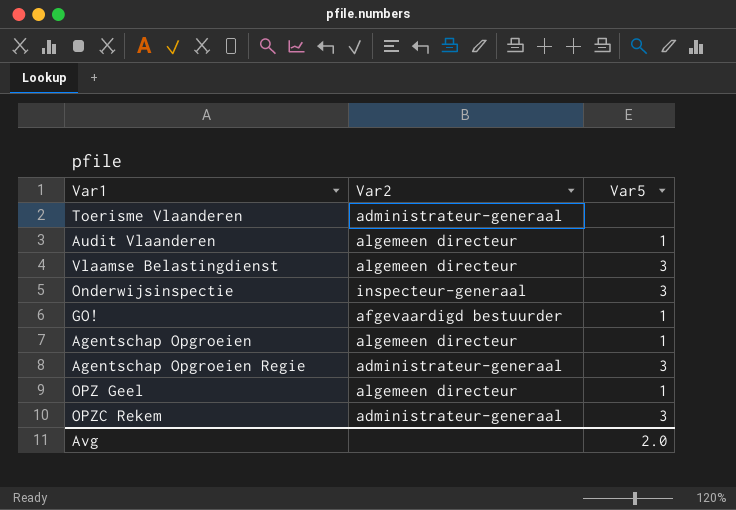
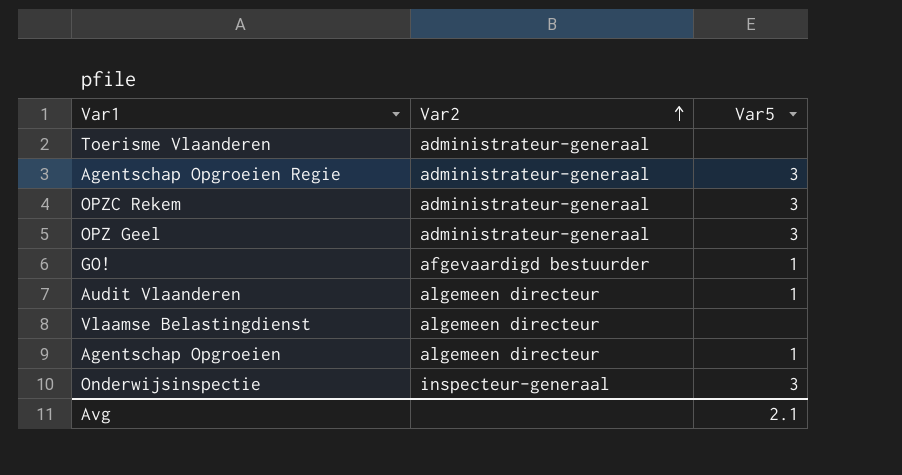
row order: none -> Var2 ascending
OPZ Geel | Var2: algemeen directeur -> administrateur-generaal
OPZ Geel | Var5: 1 -> 3
Vlaamse Belastingdienst | Var5: 3 -> none
Avg | Var5: 2.0 -> 2.1

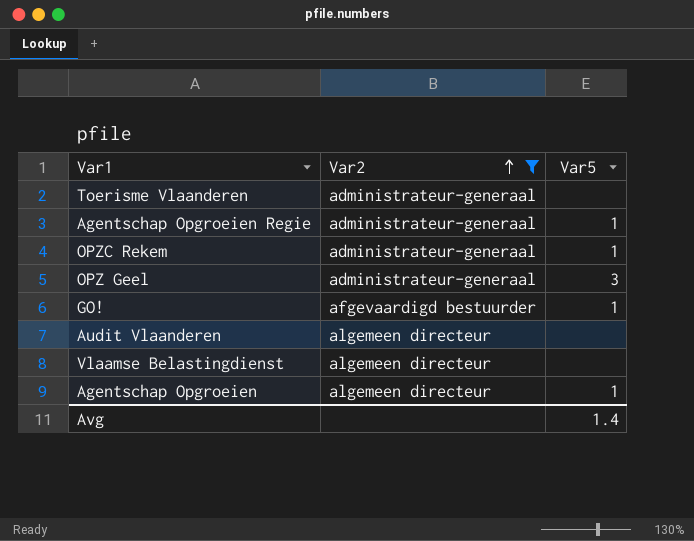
filter: none -> Var2 != inspecteur-generaal
Agentschap Opgroeien Regie | Var5: 3 -> 1
OPZC Rekem | Var5: 3 -> 1
Audit Vlaanderen | Var5: 1 -> none
Avg | Var5: 2.1 -> 1.4

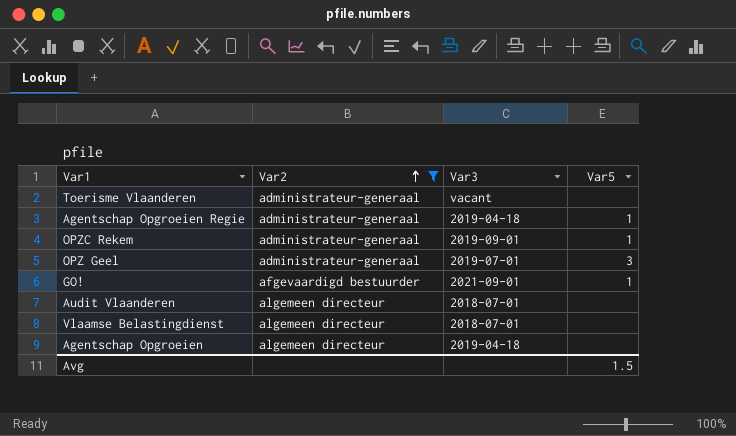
column Var3 | position: none -> 3
Agentschap Opgroeien | Var5: 1 -> none
Avg | Var5: 1.4 -> 1.5

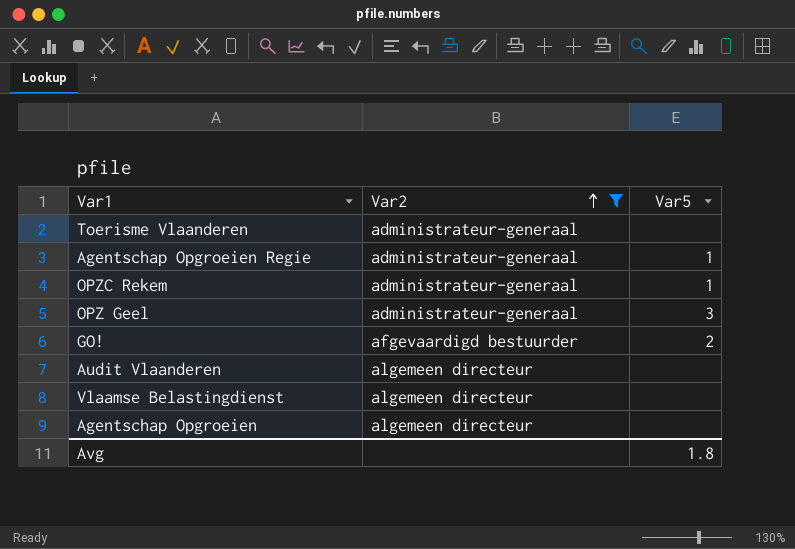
column Var3 | position: 3 -> none
GO! | Var5: 1 -> 2
Avg | Var5: 1.5 -> 1.8

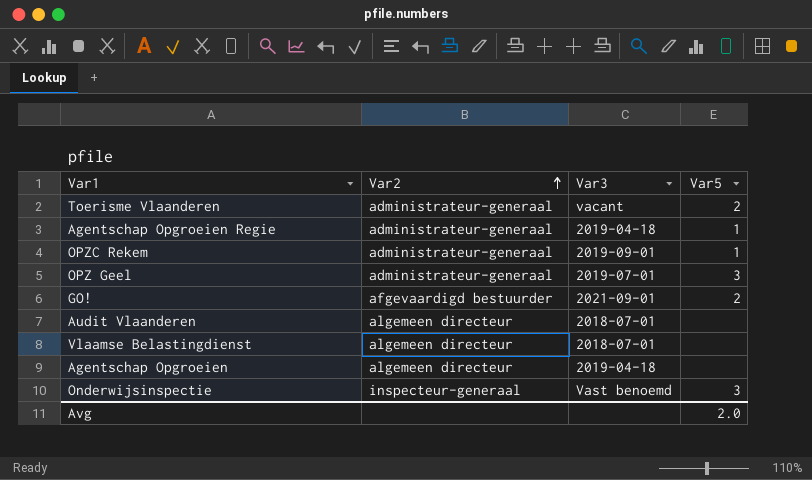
filter: Var2 != inspecteur-generaal -> none
column Var3 | position: none -> 3
Toerisme Vlaanderen | Var5: none -> 2
Avg | Var5: 1.8 -> 2.0

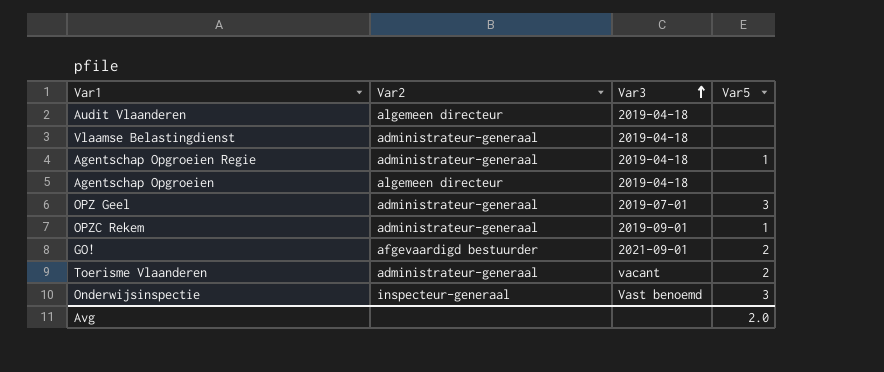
row order: Var2 ascending -> Var3 ascending
Audit Vlaanderen | Var3: 2018-07-01 -> 2019-04-18
Vlaamse Belastingdienst | Var2: algemeen directeur -> administrateur-generaal
Vlaamse Belastingdienst | Var3: 2018-07-01 -> 2019-04-18

